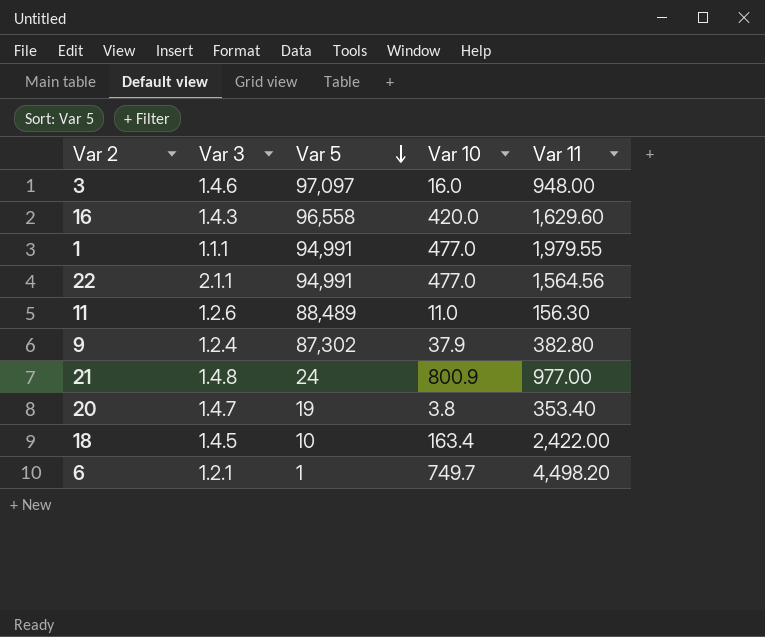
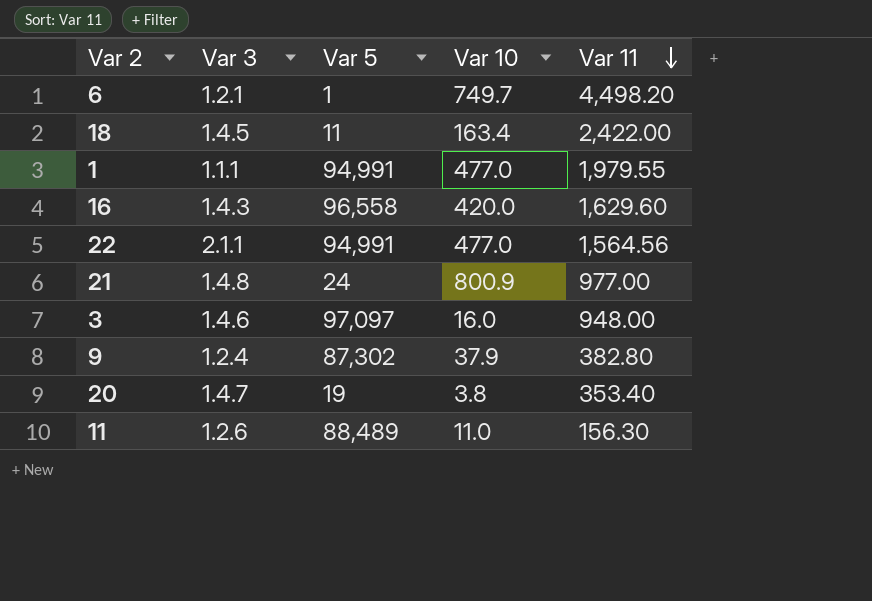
row order: Var 5 descending -> Var 11 descending
18 | Var 5: 10 -> 11

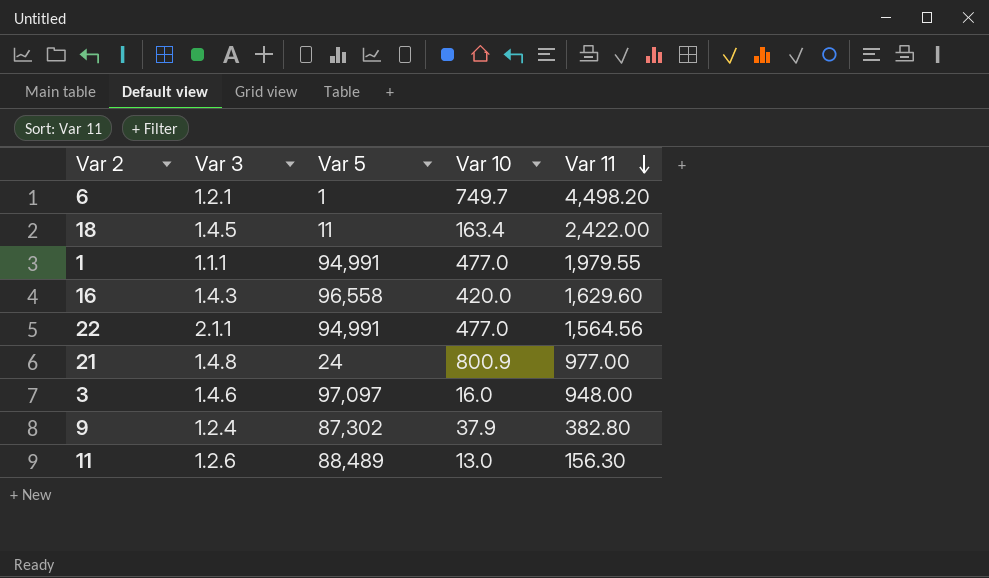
row 20: 1.4.7 | 19 | 3.8 | 353.40 -> none
11 | Var 10: 11.0 -> 13.0

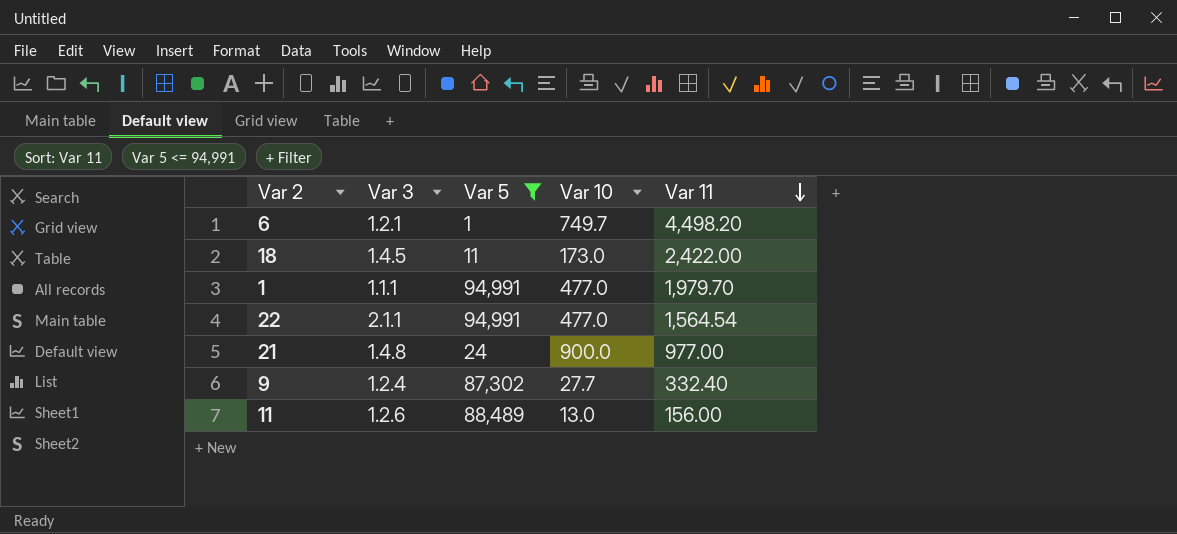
filter: none -> Var 5 <= 94,991
18 | Var 10: 163.4 -> 173.0
1 | Var 11: 1,979.55 -> 1,979.70
22 | Var 11: 1,564.56 -> 1,564.54
21 | Var 10: 800.9 -> 900.0
9 | Var 10: 37.9 -> 27.7
9 | Var 11: 382.80 -> 332.40
11 | Var 11: 156.30 -> 156.00

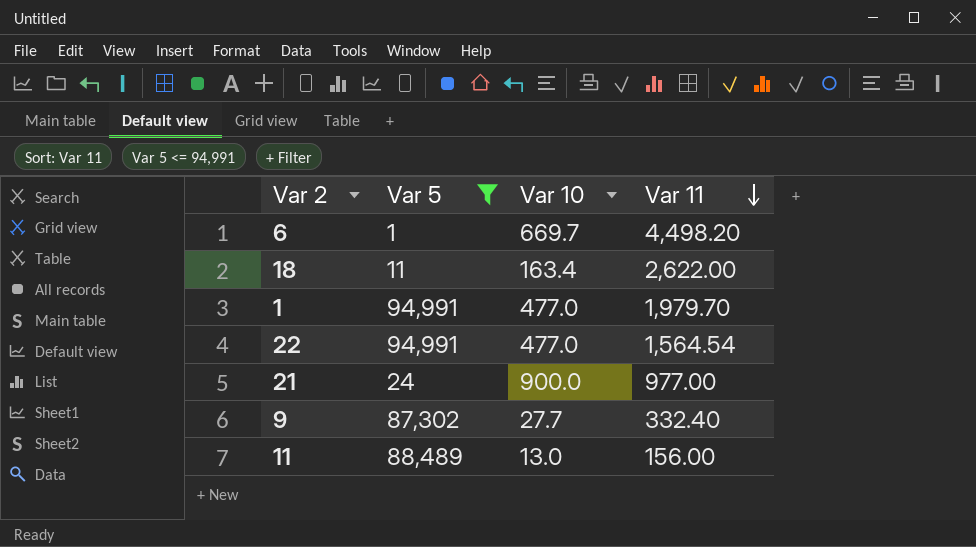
column Var 3 | position: 2 -> none
6 | Var 10: 749.7 -> 669.7
18 | Var 10: 173.0 -> 163.4
18 | Var 11: 2,422.00 -> 2,622.00

